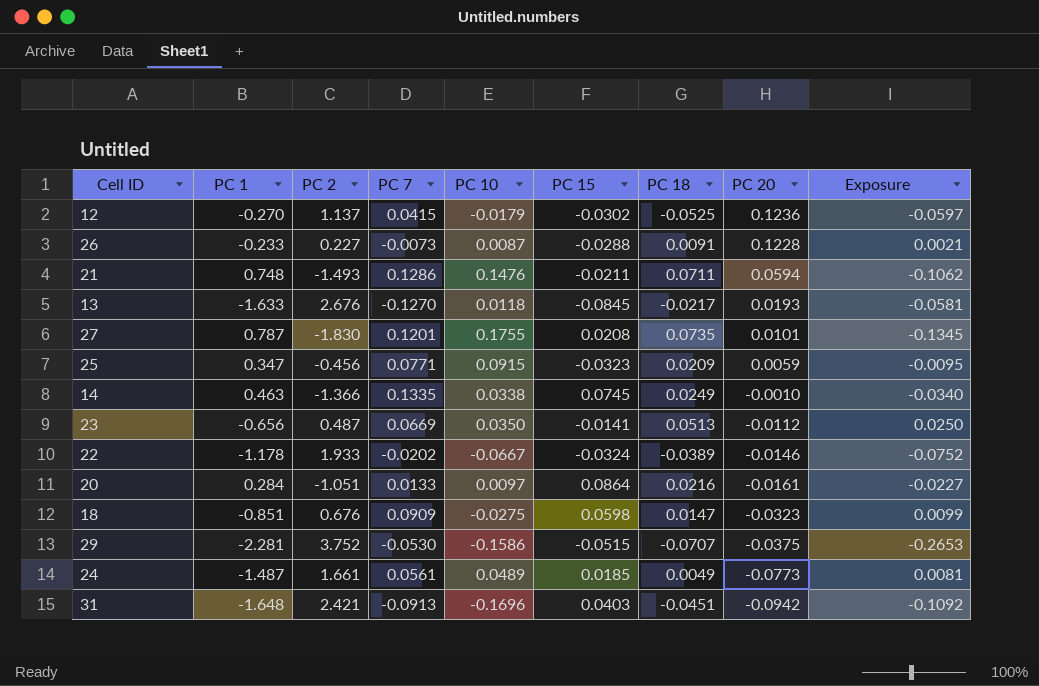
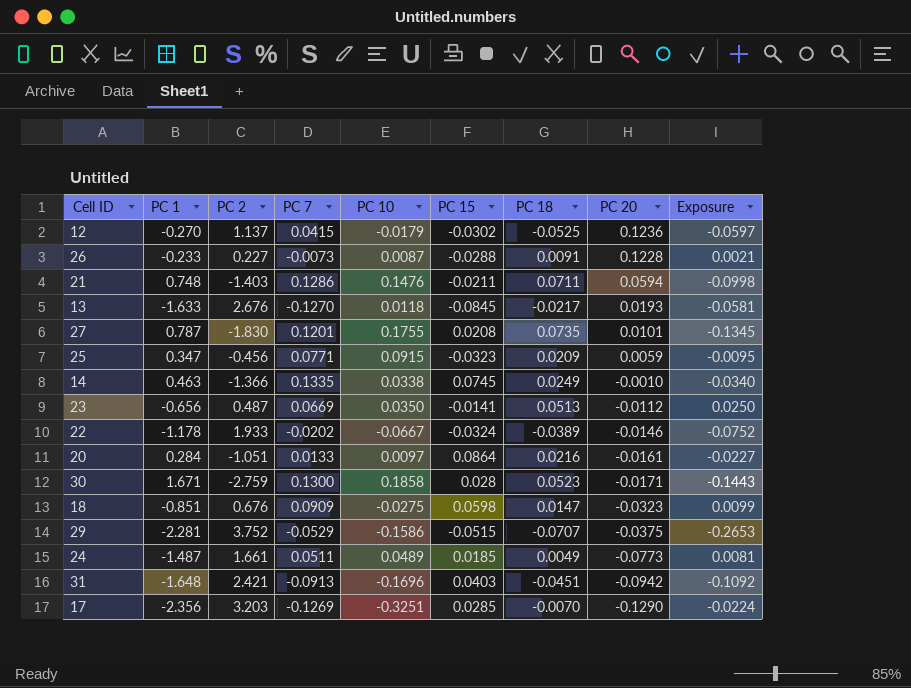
21 | PC 2: -1.493 -> -1.403
21 | Exposure: -0.1062 -> -0.0998
row 30: none -> 1.671 | -2.759 | 0.1300 | 0.1858 | 0.028 | 0.0523 | -0.0171 | -0.1443
29 | PC 7: -0.0530 -> -0.0529
24 | PC 7: 0.0561 -> 0.0511
row 17: none -> -2.356 | 3.203 | -0.1269 | -0.3251 | 0.0285 | -0.0070 | -0.1290 | -0.0224

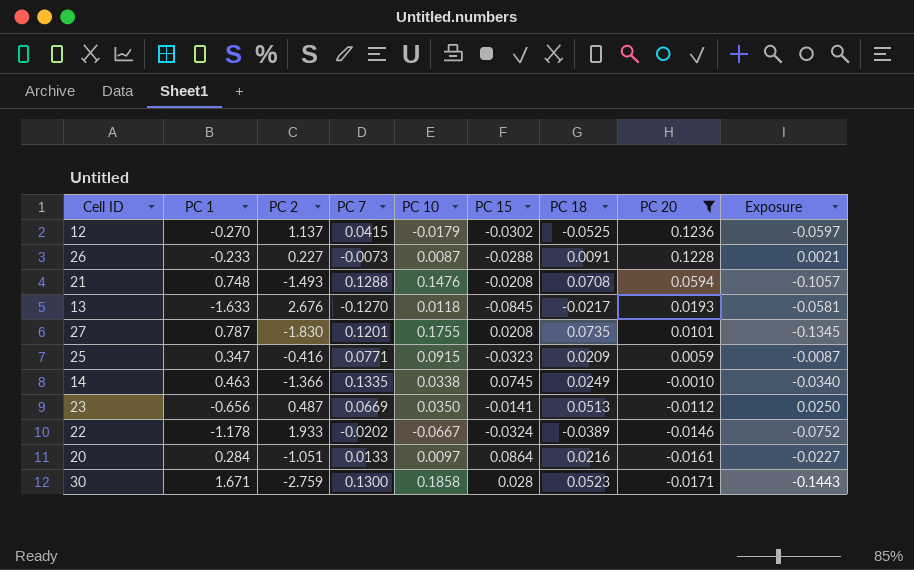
filter: none -> PC 20 >= -0.0171
21 | PC 2: -1.403 -> -1.493
21 | PC 7: 0.1286 -> 0.1288
21 | PC 15: -0.0211 -> -0.0208
21 | PC 18: 0.0711 -> 0.0708
21 | Exposure: -0.0998 -> -0.1057
25 | PC 2: -0.456 -> -0.416
25 | Exposure: -0.0095 -> -0.0087

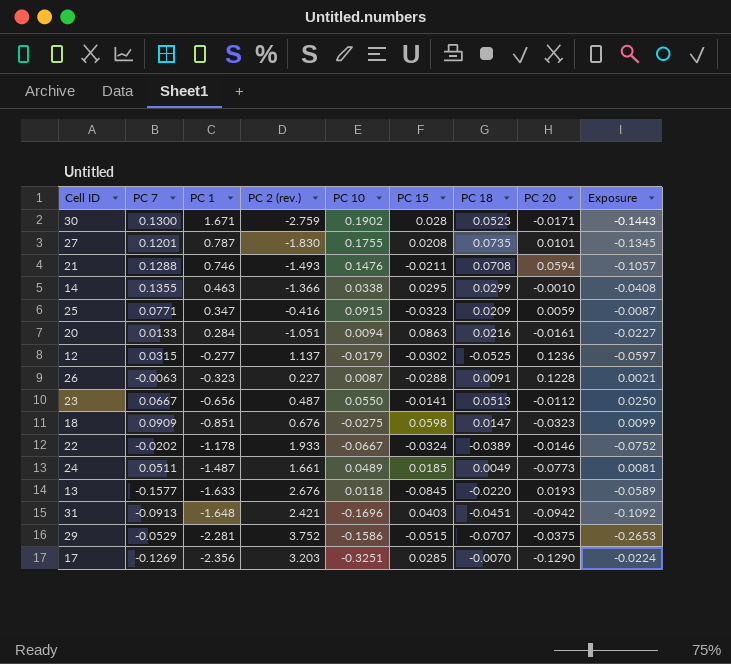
filter: PC 20 >= -0.0171 -> none
row order: PC 20 descending -> PC 1 descending
column PC 7 | position: 4 -> 2
column name: PC 2 -> PC 2 (rev.)
30 | PC 10: 0.1858 -> 0.1902
21 | PC 1: 0.748 -> 0.746
21 | PC 15: -0.0208 -> -0.0211
14 | PC 7: 0.1335 -> 0.1355
14 | PC 15: 0.0745 -> 0.0295
14 | PC 18: 0.0249 -> 0.0299
14 | Exposure: -0.0340 -> -0.0408
20 | PC 10: 0.0097 -> 0.0094
20 | PC 15: 0.0864 -> 0.0863
12 | PC 7: 0.0415 -> 0.0315
12 | PC 1: -0.270 -> -0.277
26 | PC 7: -0.0073 -> -0.0063
26 | PC 1: -0.233 -> -0.323
23 | PC 7: 0.0669 -> 0.0667
23 | PC 10: 0.0350 -> 0.0550
13 | PC 7: -0.1270 -> -0.1577
13 | PC 18: -0.0217 -> -0.0220
13 | Exposure: -0.0581 -> -0.0589

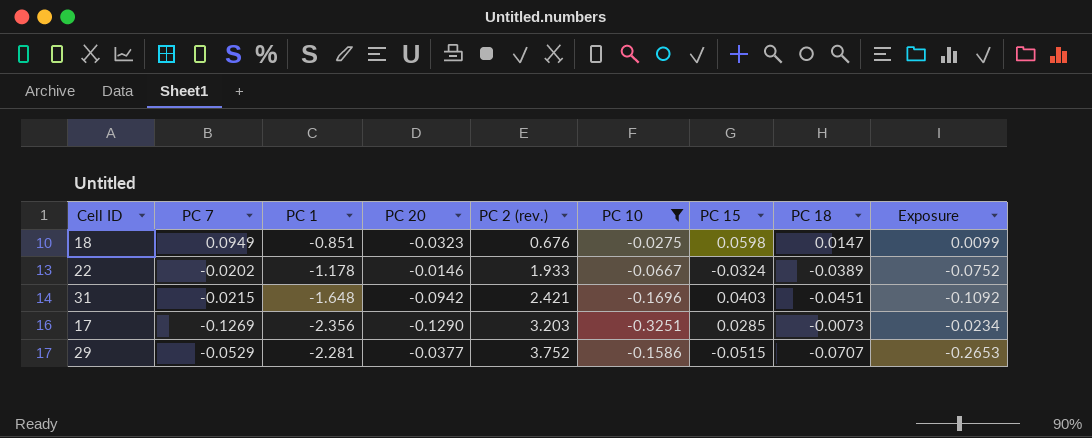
filter: none -> PC 10 <= -0.0275
row order: PC 1 descending -> PC 2 (rev.) ascending
column PC 20 | position: 8 -> 4
18 | PC 7: 0.0909 -> 0.0949
31 | PC 7: -0.0913 -> -0.0215
17 | PC 18: -0.0070 -> -0.0073
17 | Exposure: -0.0224 -> -0.0234
29 | PC 20: -0.0375 -> -0.0377

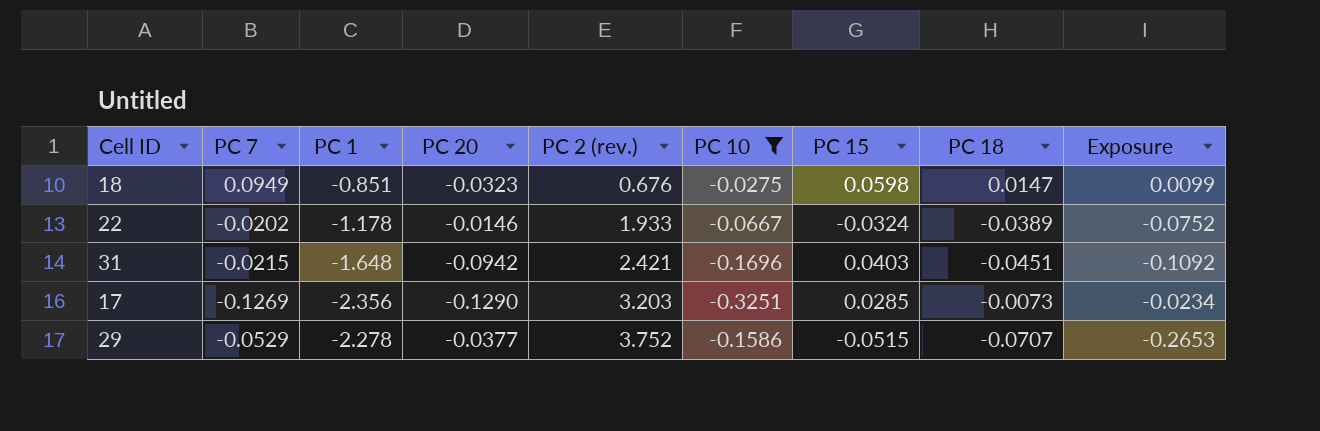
29 | PC 1: -2.281 -> -2.278

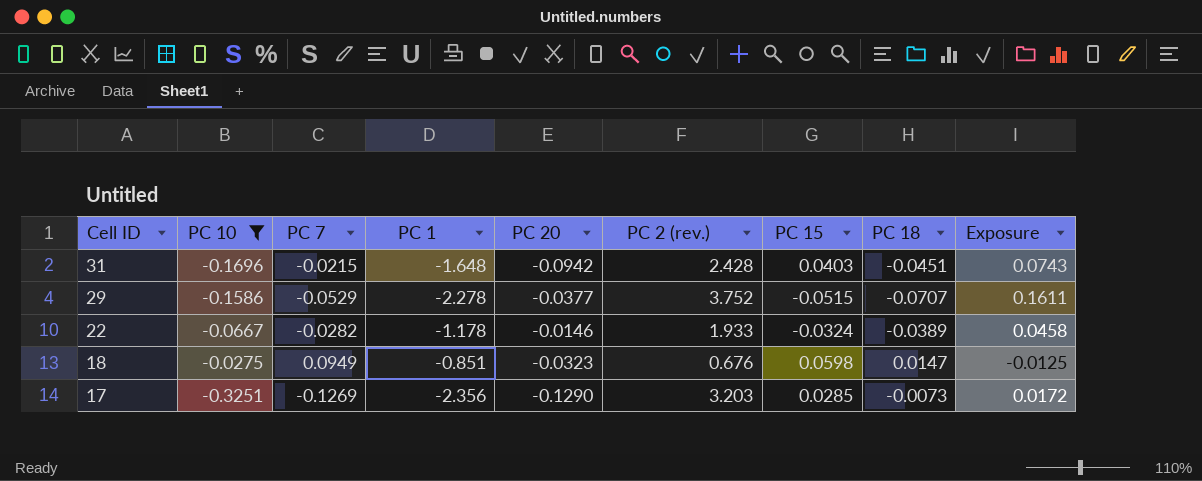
row order: PC 2 (rev.) ascending -> Cell ID descending
column PC 10 | position: 6 -> 2
column Exposure | formula: [PC 2 (rev.)] * [PC 18] -> [PC 1] * [PC 18]
31 | PC 2 (rev.): 2.421 -> 2.428
22 | PC 7: -0.0202 -> -0.0282

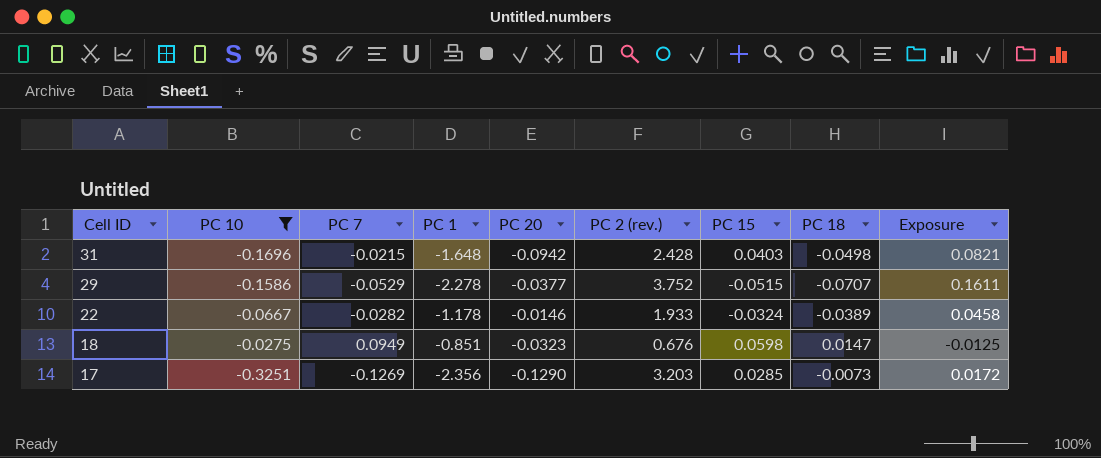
31 | PC 18: -0.0451 -> -0.0498
31 | Exposure: 0.0743 -> 0.0821

